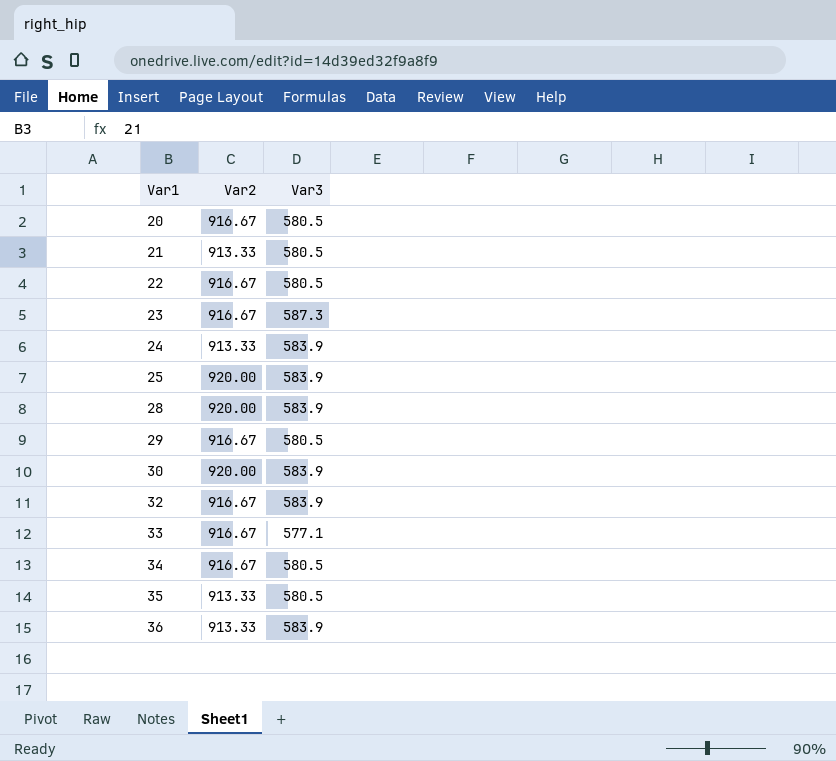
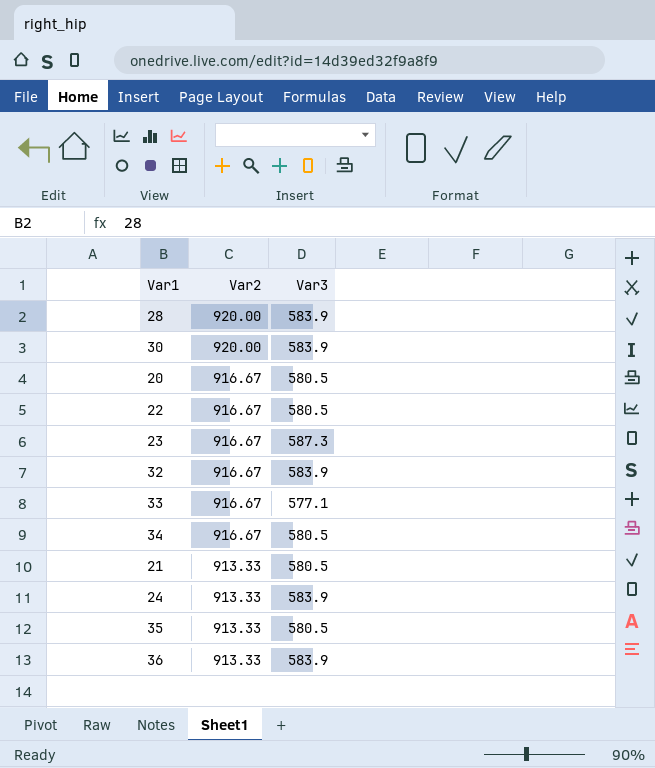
row order: Var1 ascending -> Var2 descending
row 25: 920.00 | 583.9 -> none
row 29: 916.67 | 580.5 -> none

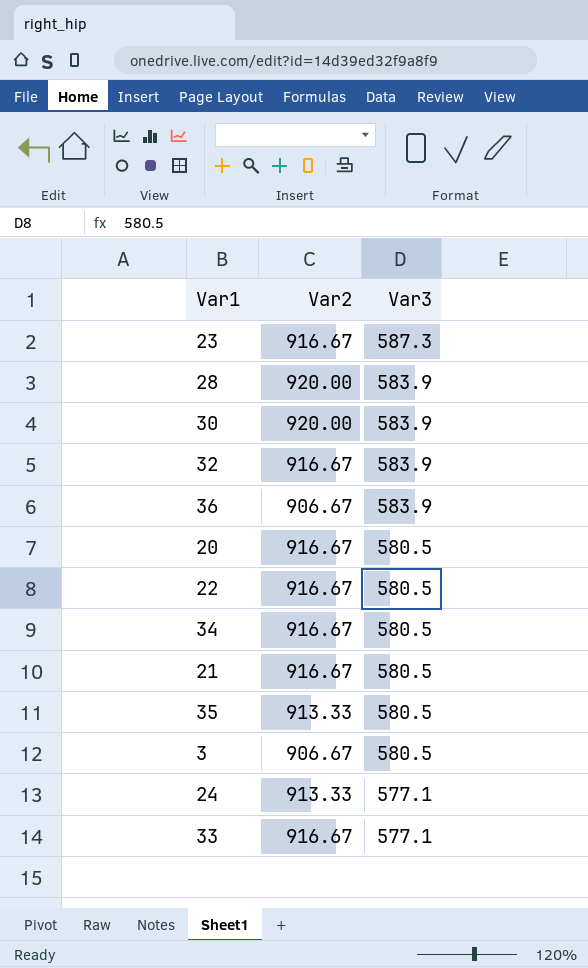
row order: Var2 descending -> Var3 descending
36 | Var2: 913.33 -> 906.67
21 | Var2: 913.33 -> 916.67
row 3: none -> 906.67 | 580.5
24 | Var3: 583.9 -> 577.1

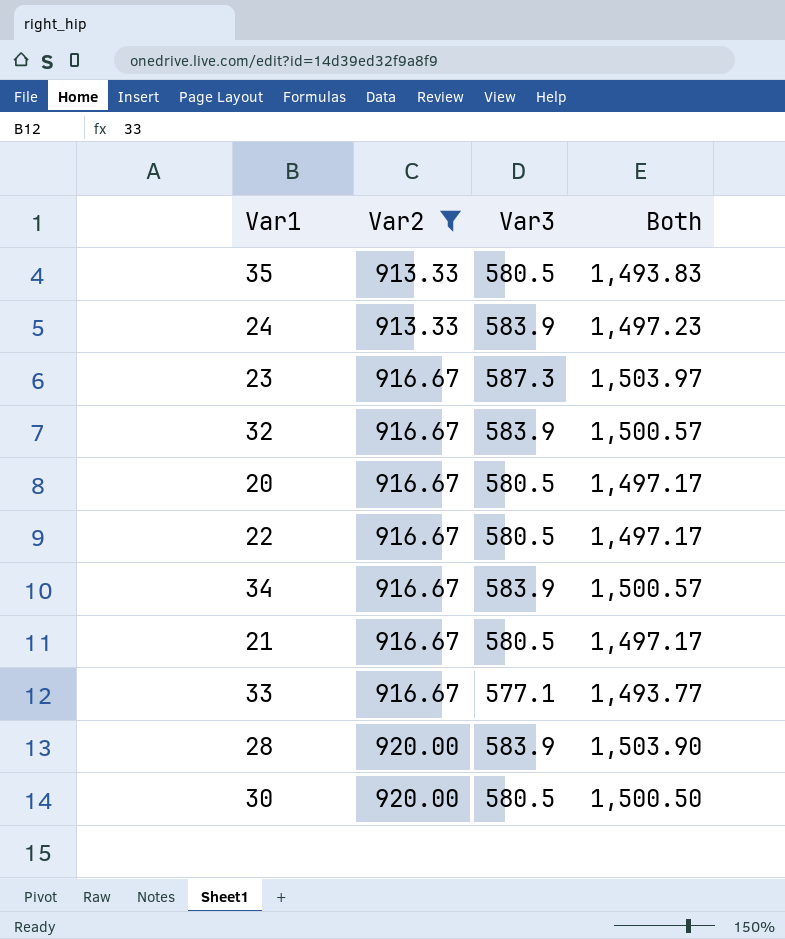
filter: none -> Var2 != 906.67
row order: Var3 descending -> Var2 ascending
column Both | formula: none -> [Var2] + [Var3]
24 | Var3: 577.1 -> 583.9
34 | Var3: 580.5 -> 583.9
30 | Var3: 583.9 -> 580.5

